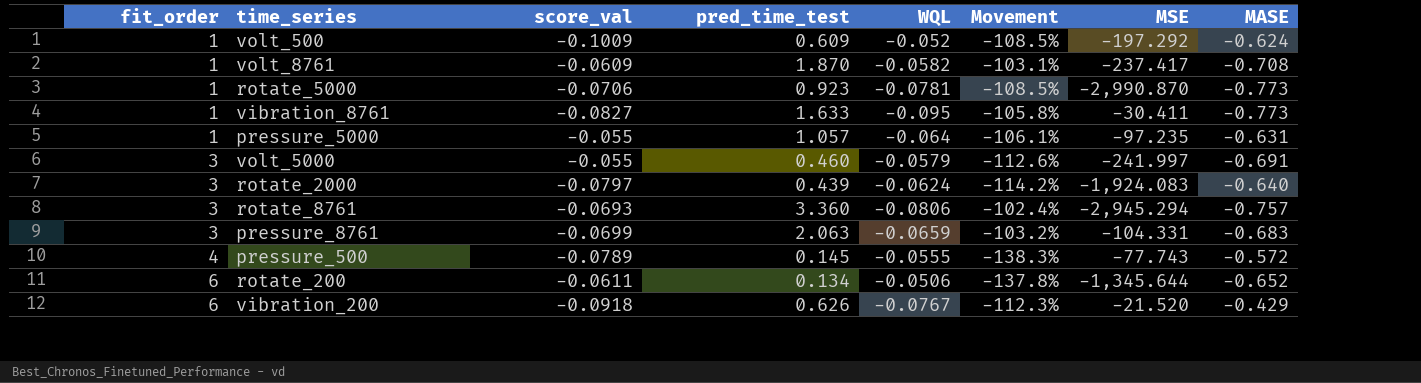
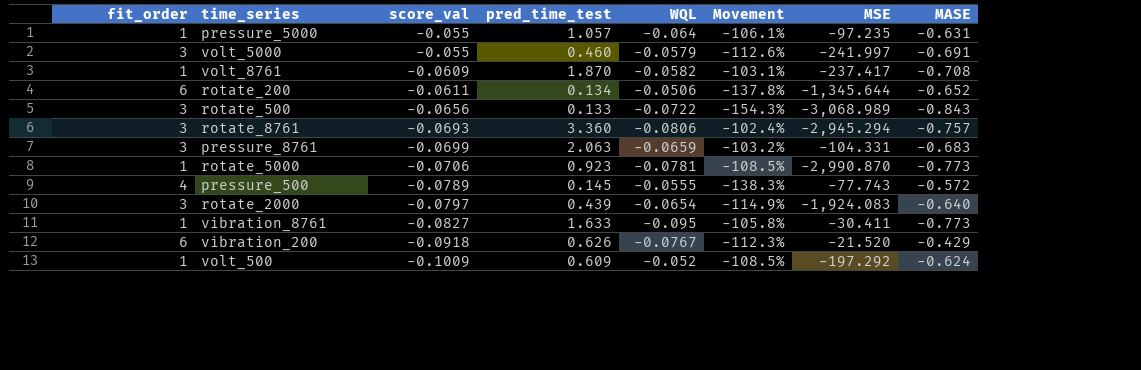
row order: fit_order ascending -> score_val descending
row rotate_500: none -> 3 | -0.0656 | 0.133 | -0.0722 | -154.3% | -3,068.989 | -0.843
rotate_2000 | WQL: -0.0624 -> -0.0654
rotate_2000 | Movement: -114.2% -> -114.9%

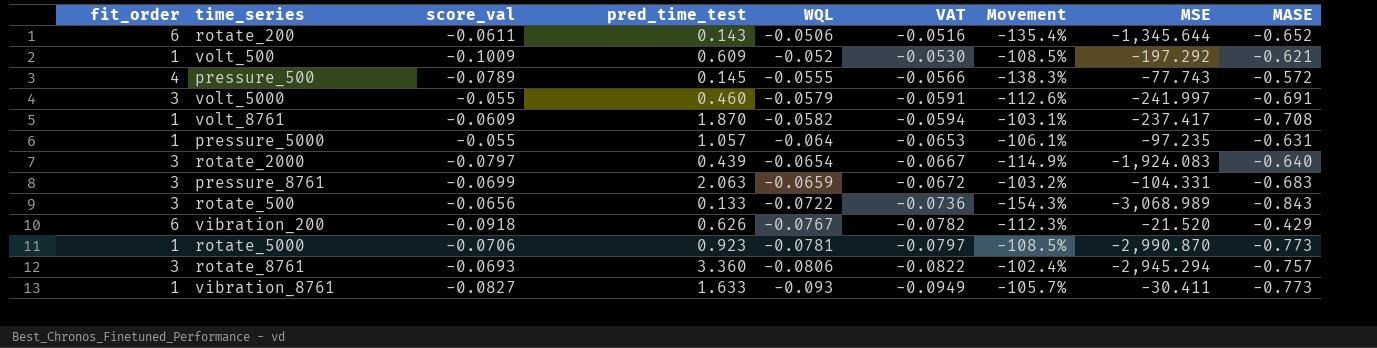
row order: score_val descending -> WQL descending
column VAT | formula: none -> [WQL] * 1.02
rotate_200 | pred_time_test: 0.134 -> 0.143
rotate_200 | Movement: -137.8% -> -135.4%
volt_500 | MASE: -0.624 -> -0.621
vibration_8761 | WQL: -0.095 -> -0.093
vibration_8761 | Movement: -105.8% -> -105.7%

